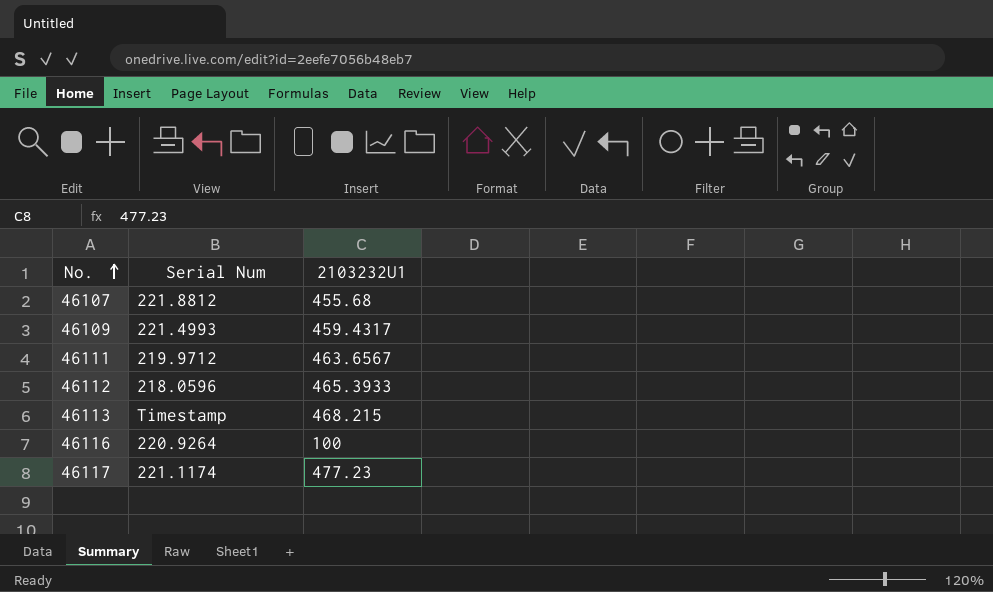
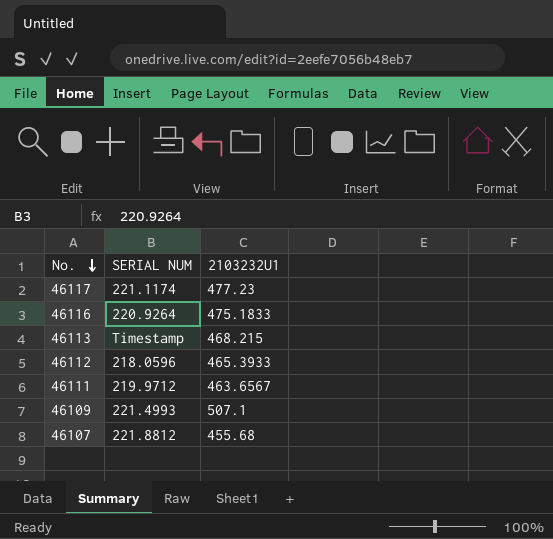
row order: No. ascending -> No. descending
column name: Serial Num -> SERIAL NUM
46116 | 2103232U1: 100 -> 475.1833
46109 | 2103232U1: 459.4317 -> 507.1

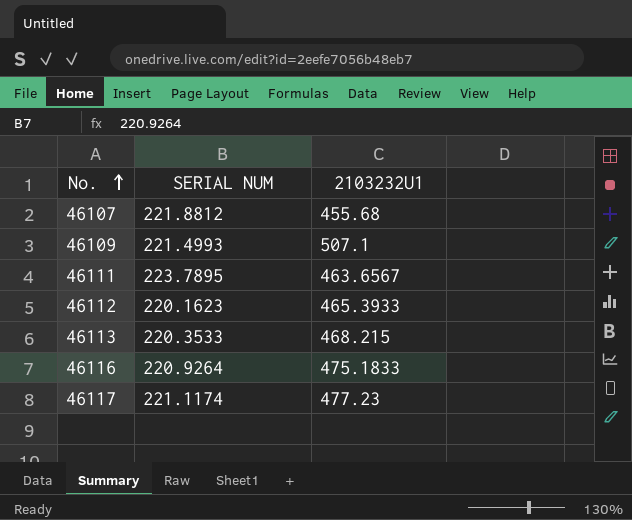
row order: No. descending -> No. ascending
46111 | SERIAL NUM: 219.9712 -> 223.7895
46112 | SERIAL NUM: 218.0596 -> 220.1623
46113 | SERIAL NUM: Timestamp -> 220.3533

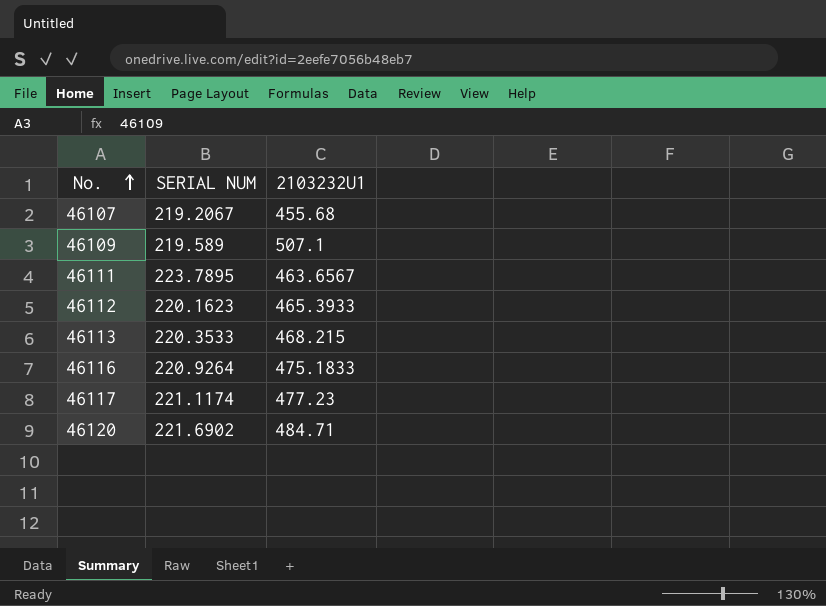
46107 | SERIAL NUM: 221.8812 -> 219.2067
46109 | SERIAL NUM: 221.4993 -> 219.589
row 46120: none -> 221.6902 | 484.71

